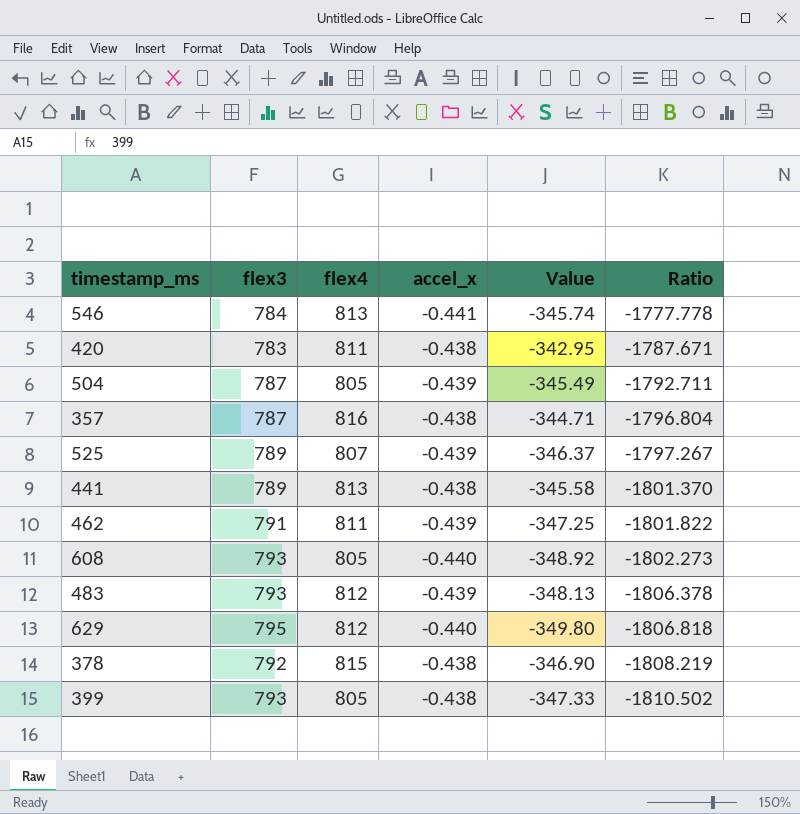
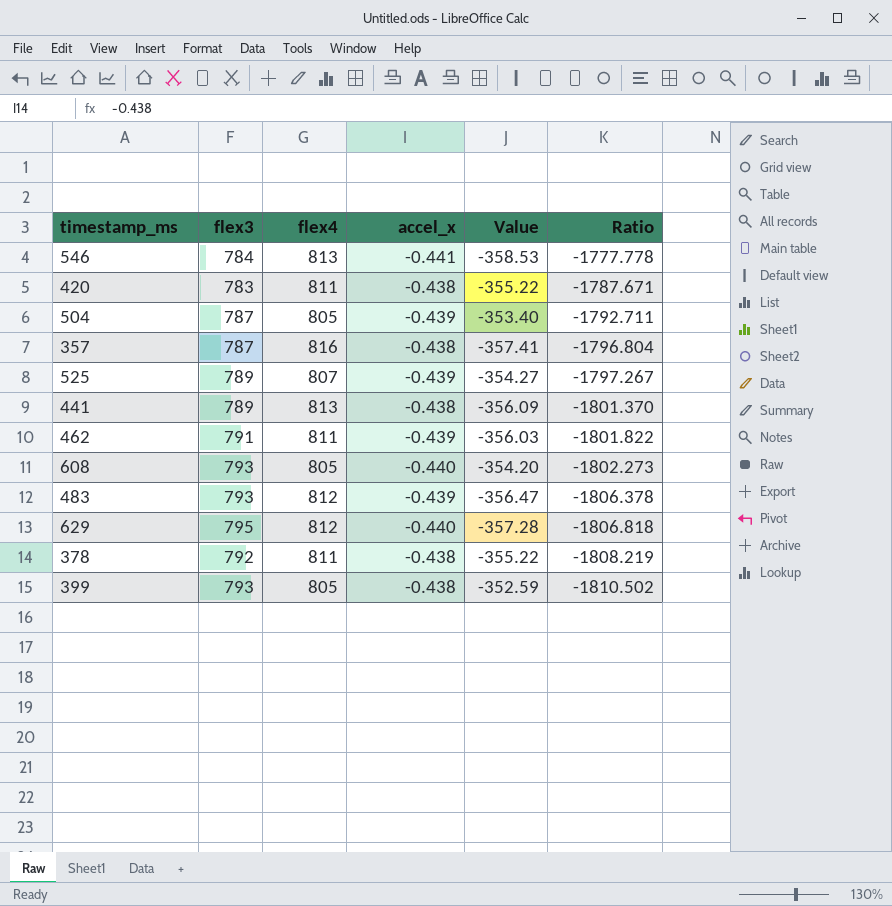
column Value | formula: [flex3] * [accel_x] -> [flex4] * [accel_x]
378 | flex4: 815 -> 811

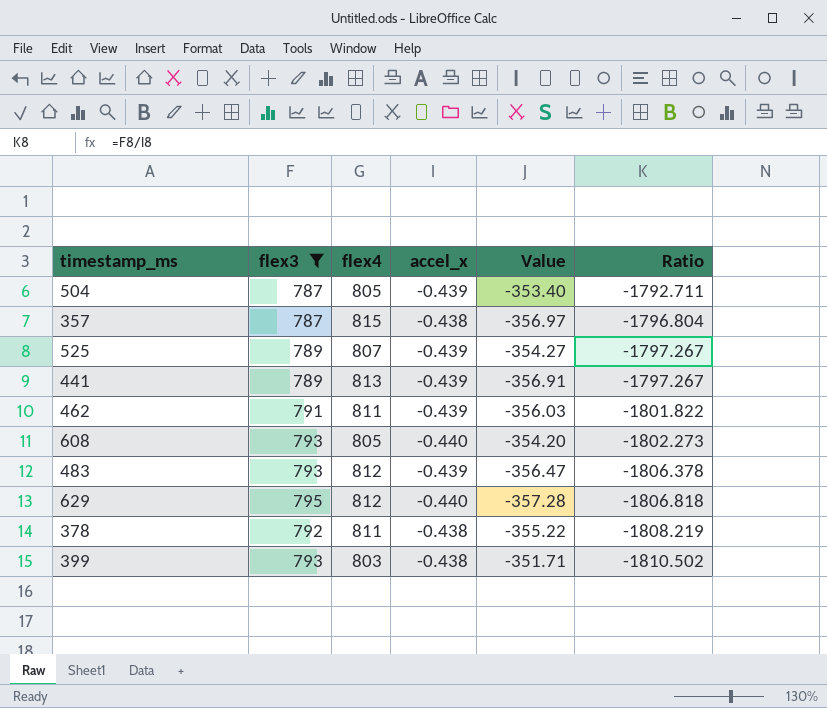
filter: none -> flex3 >= 787
357 | flex4: 816 -> 815
357 | Value: -357.41 -> -356.97
441 | accel_x: -0.438 -> -0.439
441 | Value: -356.09 -> -356.91
441 | Ratio: -1801.370 -> -1797.267
399 | flex4: 805 -> 803
399 | Value: -352.59 -> -351.71

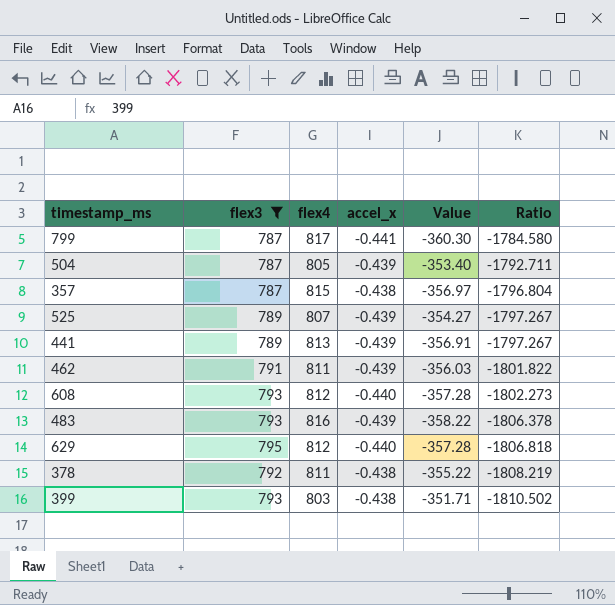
row 799: none -> 787 | 817 | -0.441 | -360.30 | -1784.580
608 | flex4: 805 -> 812
608 | Value: -354.20 -> -357.28
483 | flex4: 812 -> 816
483 | Value: -356.47 -> -358.22

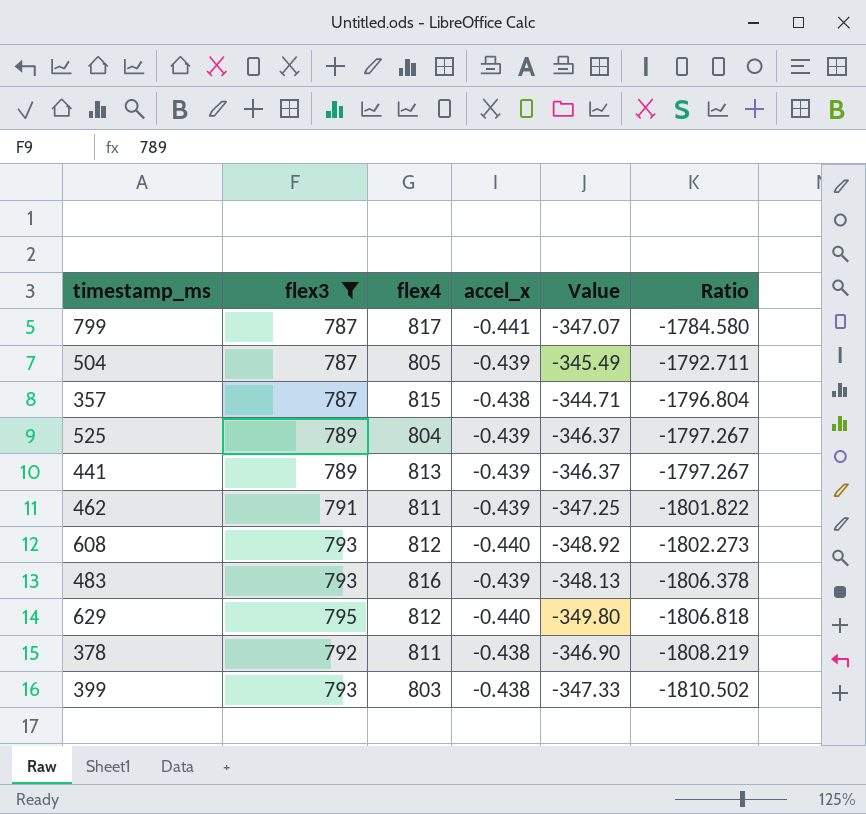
column Value | formula: [flex4] * [accel_x] -> [flex3] * [accel_x]
525 | flex4: 807 -> 804

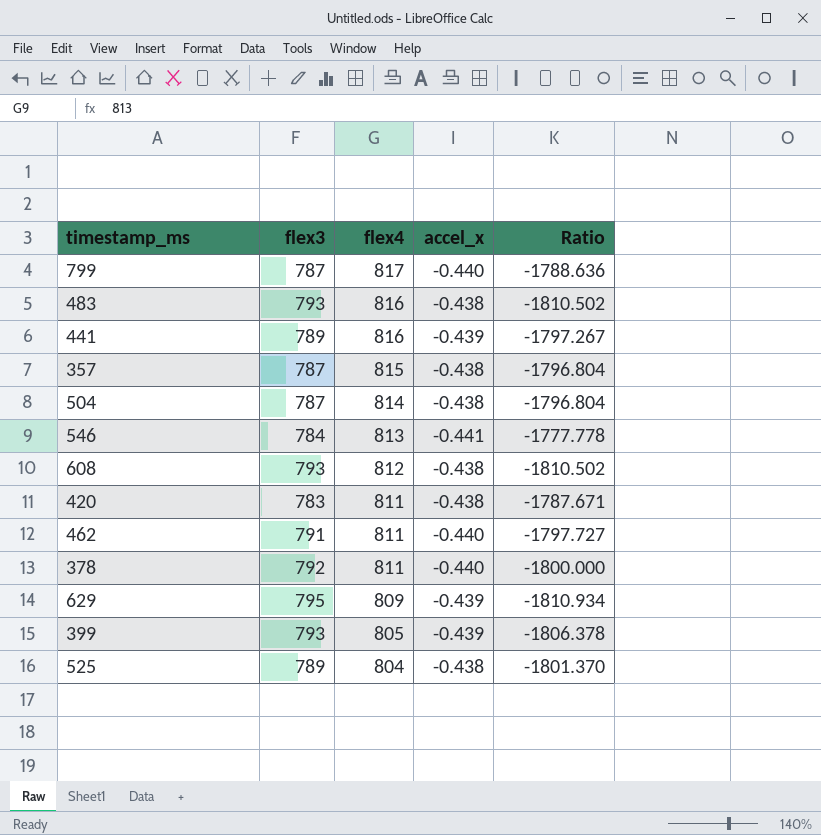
filter: flex3 >= 787 -> none
row order: Ratio descending -> flex4 descending
column Value | formula: [flex3] * [accel_x] -> none
799 | accel_x: -0.441 -> -0.440
799 | Ratio: -1784.580 -> -1788.636
483 | accel_x: -0.439 -> -0.438
483 | Ratio: -1806.378 -> -1810.502
441 | flex4: 813 -> 816
504 | flex4: 805 -> 814
504 | accel_x: -0.439 -> -0.438
504 | Ratio: -1792.711 -> -1796.804
608 | accel_x: -0.440 -> -0.438
608 | Ratio: -1802.273 -> -1810.502
462 | accel_x: -0.439 -> -0.440
462 | Ratio: -1801.822 -> -1797.727
378 | accel_x: -0.438 -> -0.440
378 | Ratio: -1808.219 -> -1800.000
629 | flex4: 812 -> 809
629 | accel_x: -0.440 -> -0.439
629 | Ratio: -1806.818 -> -1810.934
399 | flex4: 803 -> 805
399 | accel_x: -0.438 -> -0.439
399 | Ratio: -1810.502 -> -1806.378
525 | accel_x: -0.439 -> -0.438
525 | Ratio: -1797.267 -> -1801.370

